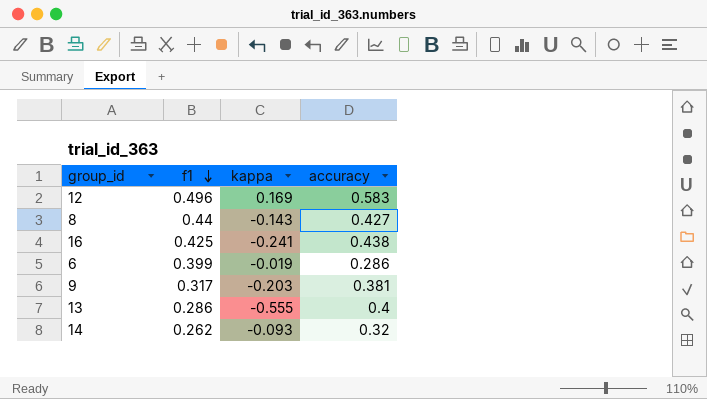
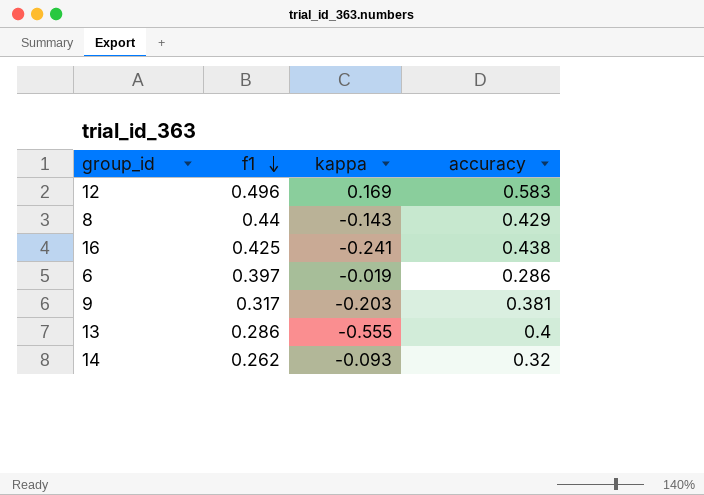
8 | accuracy: 0.427 -> 0.429
6 | f1: 0.399 -> 0.397

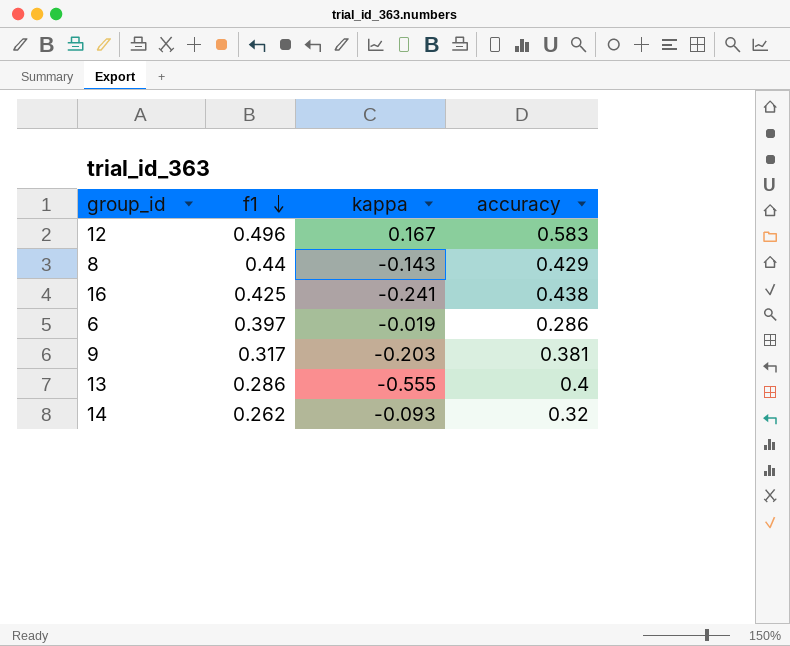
12 | kappa: 0.169 -> 0.167

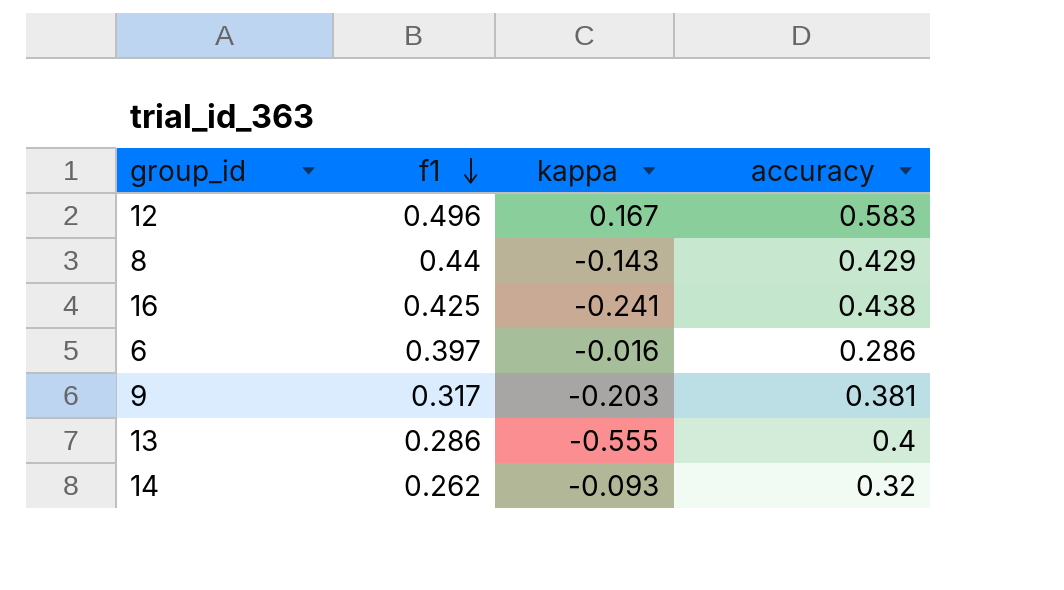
6 | kappa: -0.019 -> -0.016

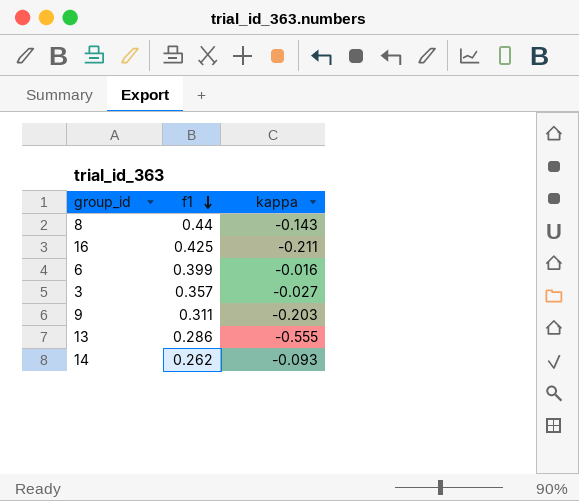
column accuracy | position: 4 -> none
row 12: 0.496 | 0.167 | 0.583 -> none
16 | kappa: -0.241 -> -0.211
6 | f1: 0.397 -> 0.399
row 3: none -> 0.357 | -0.027
9 | f1: 0.317 -> 0.311

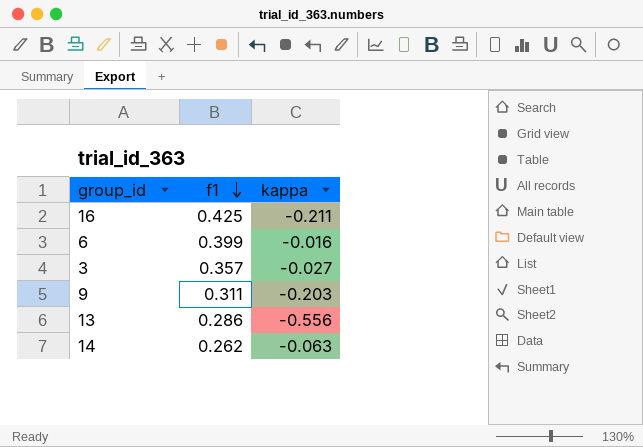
row 8: 0.44 | -0.143 -> none
13 | kappa: -0.555 -> -0.556
14 | kappa: -0.093 -> -0.063

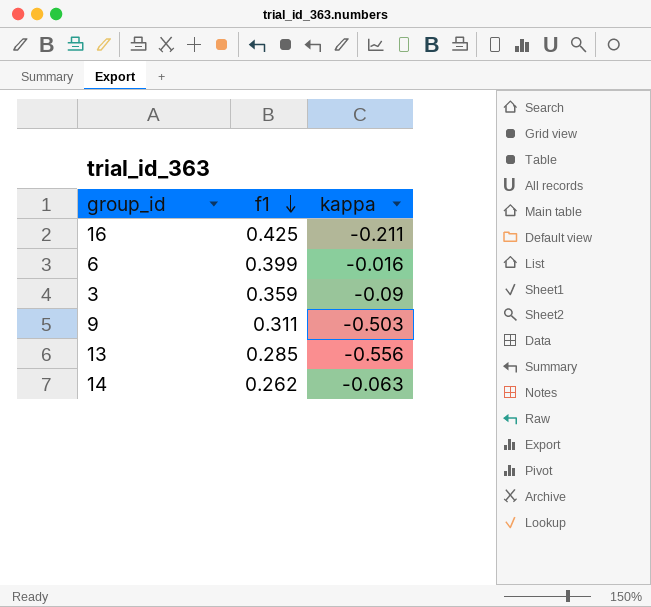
3 | f1: 0.357 -> 0.359
3 | kappa: -0.027 -> -0.09
9 | kappa: -0.203 -> -0.503
13 | f1: 0.286 -> 0.285

